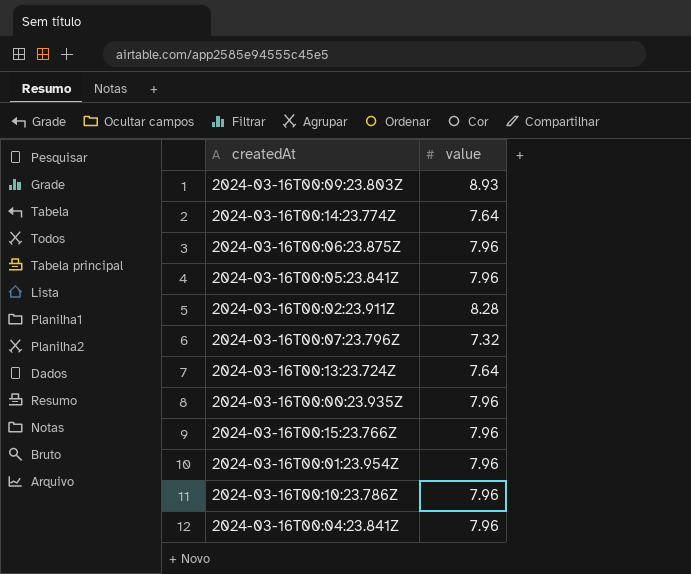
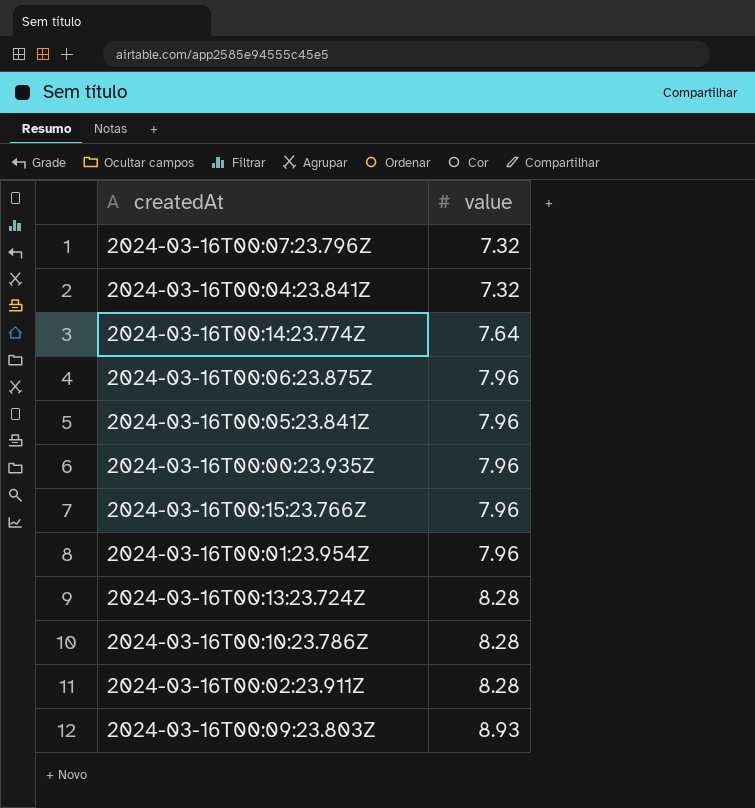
row order: none -> value ascending
2024-03-16T00:04:23.841Z | value: 7.96 -> 7.32
2024-03-16T00:13:23.724Z | value: 7.64 -> 8.28
2024-03-16T00:10:23.786Z | value: 7.96 -> 8.28

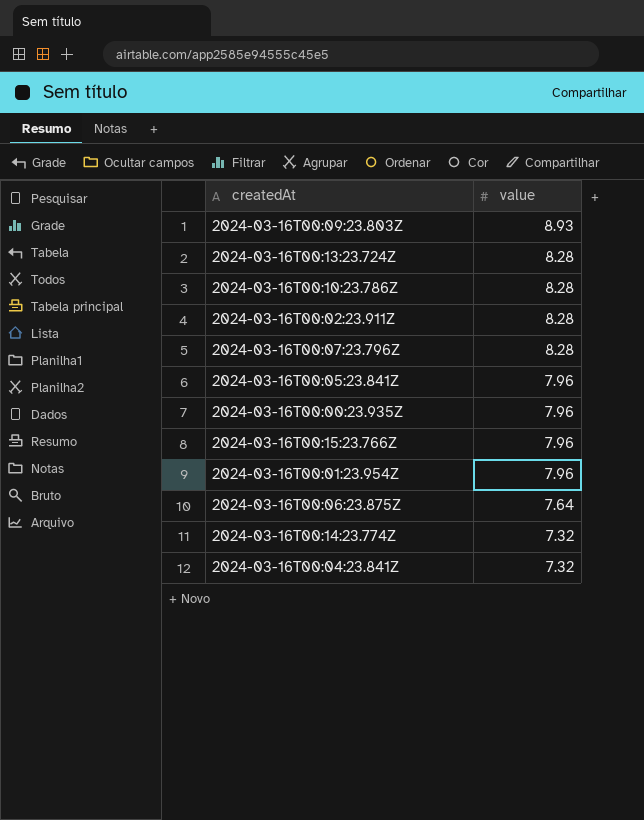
row order: value ascending -> value descending
2024-03-16T00:07:23.796Z | value: 7.32 -> 8.28
2024-03-16T00:06:23.875Z | value: 7.96 -> 7.64
2024-03-16T00:14:23.774Z | value: 7.64 -> 7.32

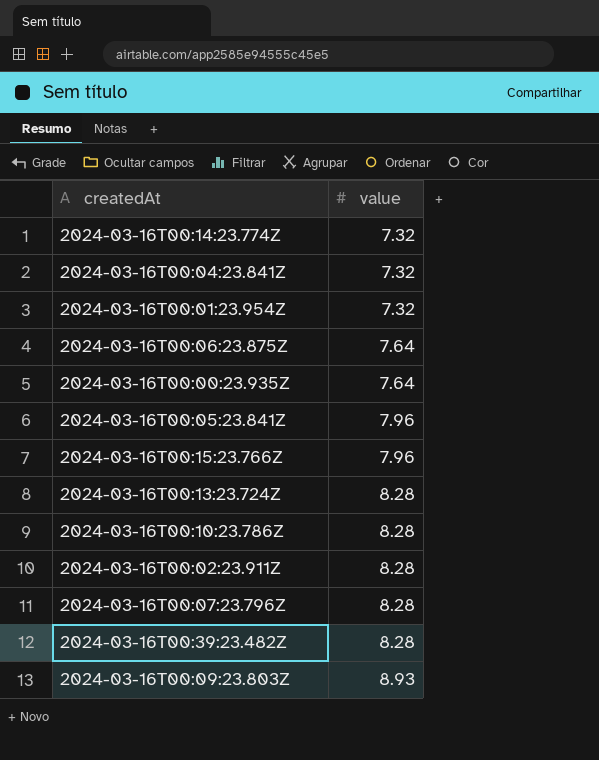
row order: value descending -> value ascending
2024-03-16T00:01:23.954Z | value: 7.96 -> 7.32
2024-03-16T00:00:23.935Z | value: 7.96 -> 7.64
row 2024-03-16T00:39:23.482Z: none -> 8.28

